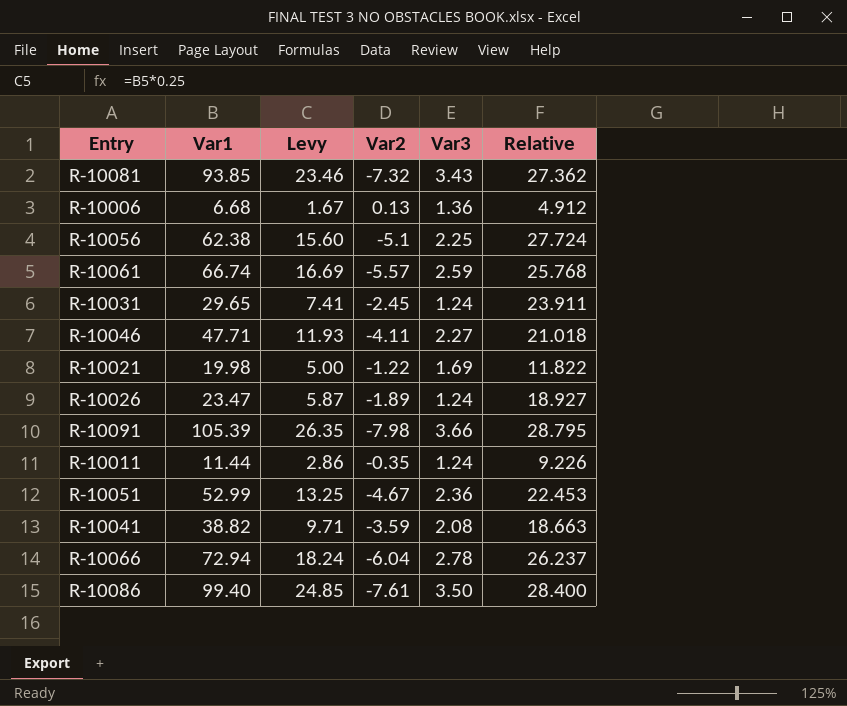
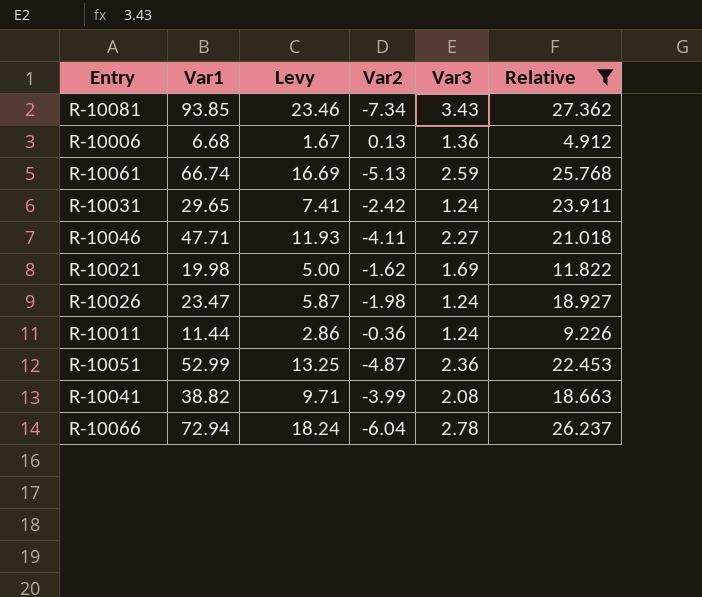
filter: none -> Relative <= 27.362
R-10081 | Var2: -7.32 -> -7.34
R-10061 | Var2: -5.57 -> -5.13
R-10031 | Var2: -2.45 -> -2.42
R-10021 | Var2: -1.22 -> -1.62
R-10026 | Var2: -1.89 -> -1.98
R-10011 | Var2: -0.35 -> -0.36
R-10051 | Var2: -4.67 -> -4.87
R-10041 | Var2: -3.59 -> -3.99

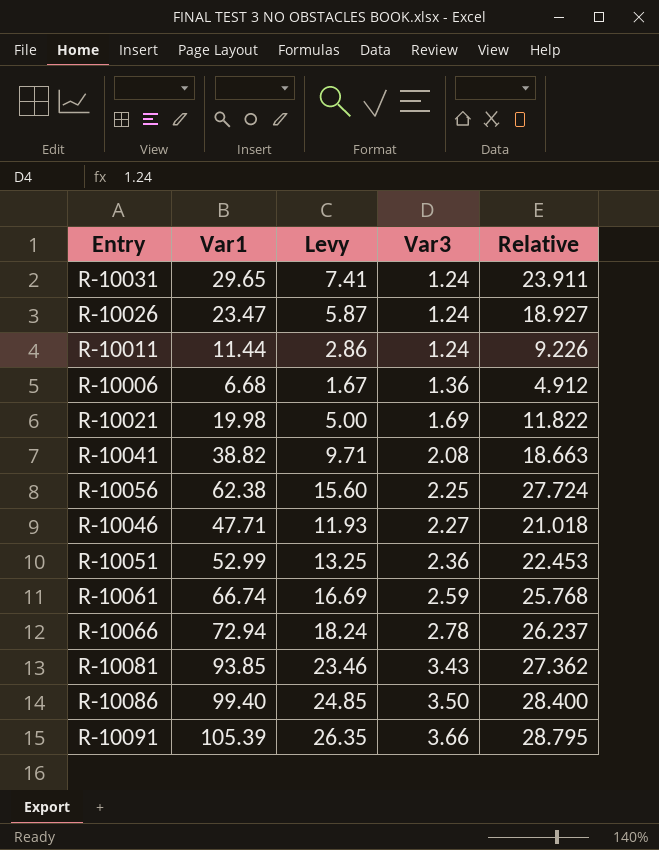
filter: Relative <= 27.362 -> none
row order: none -> Var3 ascending
column Var2 | position: 4 -> none

